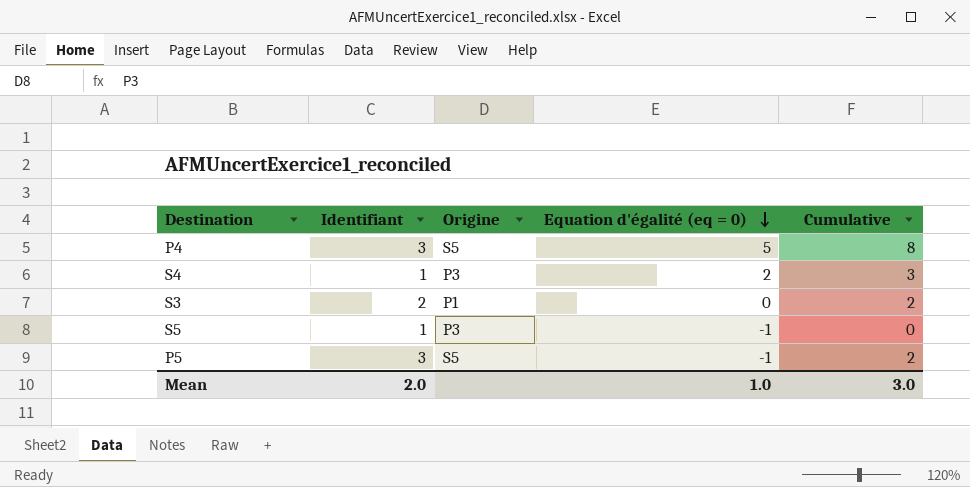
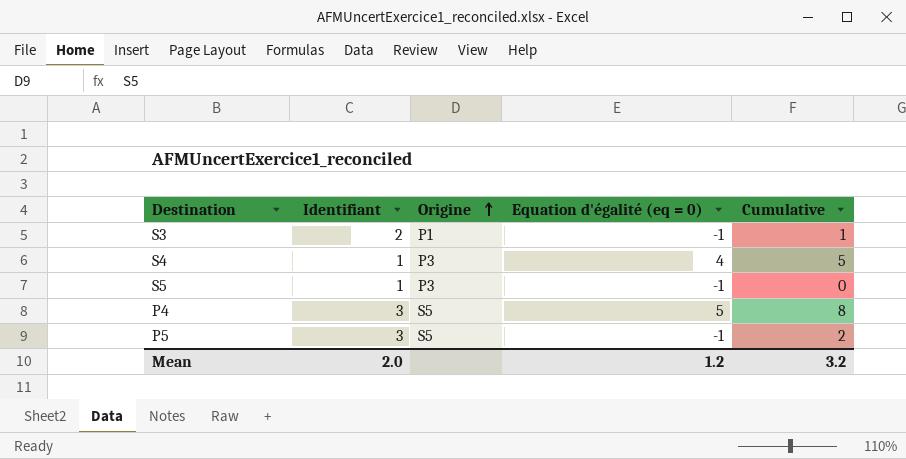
row order: Equation d'égalité (eq = 0) descending -> Origine ascending
S3 | Equation d'égalité (eq = 0): 0 -> -1
S3 | Cumulative: 2 -> 1
S4 | Equation d'égalité (eq = 0): 2 -> 4
S4 | Cumulative: 3 -> 5
Mean | Equation d'égalité (eq = 0): 1.0 -> 1.2
Mean | Cumulative: 3.0 -> 3.2

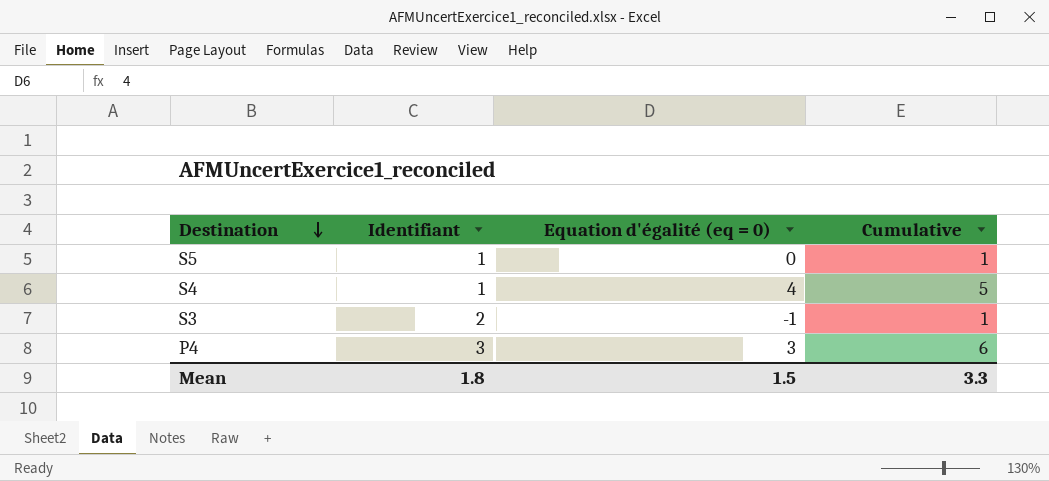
row order: Origine ascending -> Destination descending
column Origine | position: 3 -> none
row P5: 3 | S5 | -1 | 2 -> none
S5 | Equation d'égalité (eq = 0): -1 -> 0
S5 | Cumulative: 0 -> 1
P4 | Equation d'égalité (eq = 0): 5 -> 3
P4 | Cumulative: 8 -> 6
Mean | Identifiant: 2.0 -> 1.8
Mean | Equation d'égalité (eq = 0): 1.2 -> 1.5
Mean | Cumulative: 3.2 -> 3.3

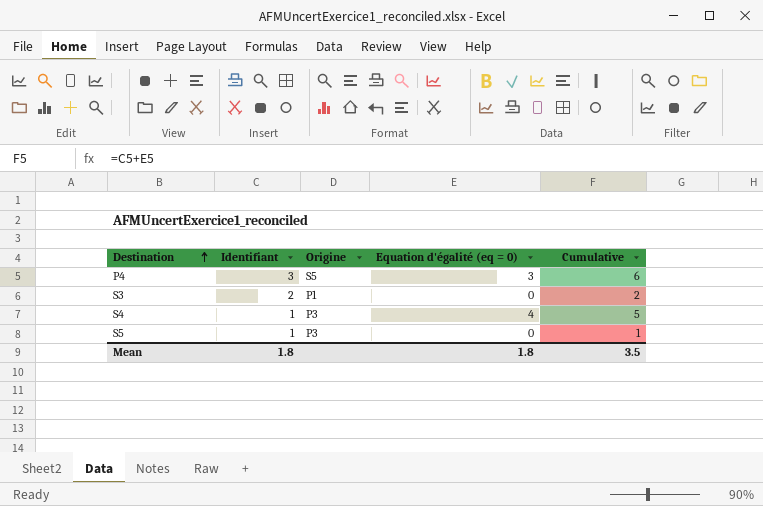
row order: Destination descending -> Destination ascending
column Origine | position: none -> 3
S3 | Equation d'égalité (eq = 0): -1 -> 0
S3 | Cumulative: 1 -> 2
Mean | Equation d'égalité (eq = 0): 1.5 -> 1.8
Mean | Cumulative: 3.3 -> 3.5

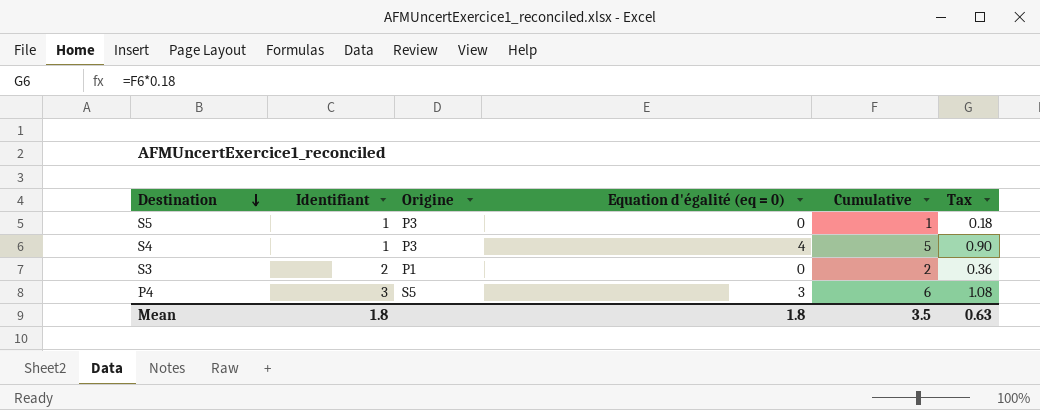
row order: Destination ascending -> Destination descending
column Tax | formula: none -> [Cumulative] * 0.18

